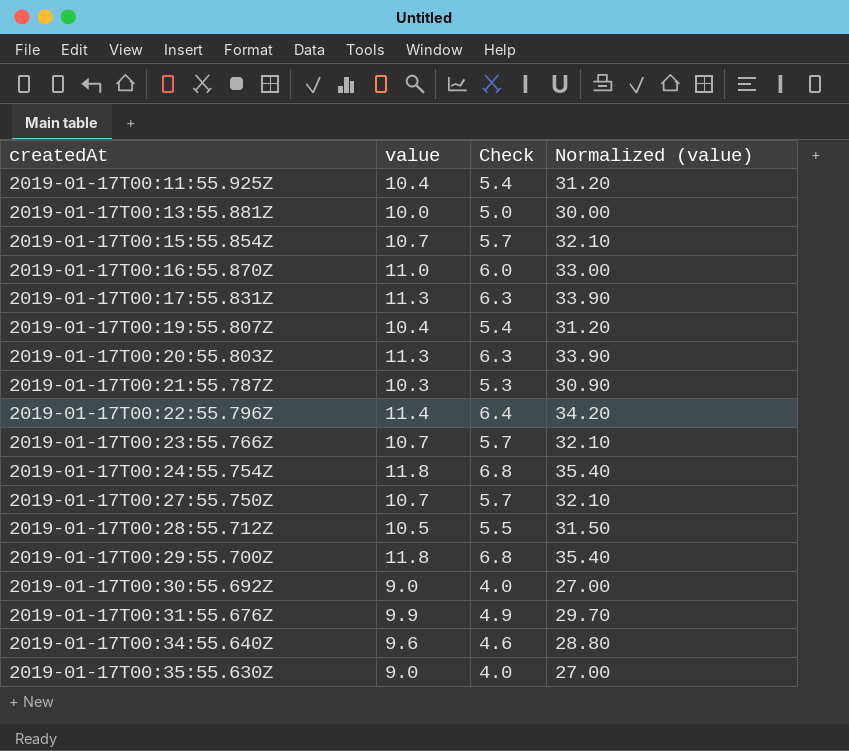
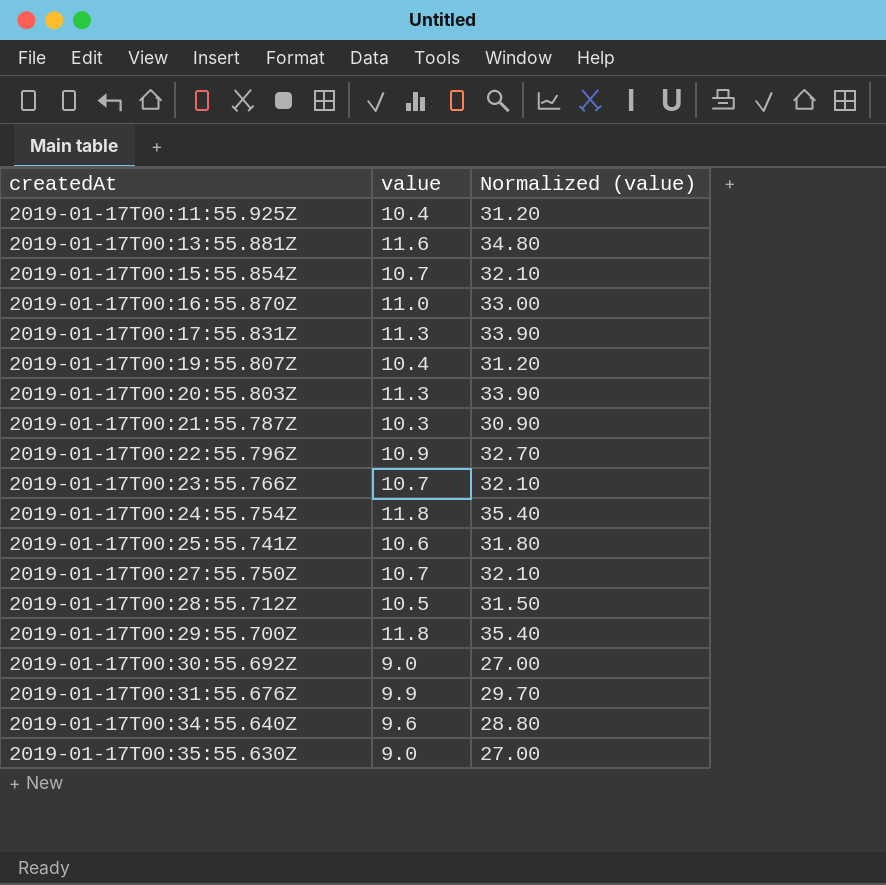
column Check | formula: [value] - 5 -> none
2019-01-17T00:13:55.881Z | value: 10.0 -> 11.6
2019-01-17T00:13:55.881Z | Normalized (value): 30.00 -> 34.80
2019-01-17T00:22:55.796Z | value: 11.4 -> 10.9
2019-01-17T00:22:55.796Z | Normalized (value): 34.20 -> 32.70
row 2019-01-17T00:25:55.741Z: none -> 10.6 | 31.80

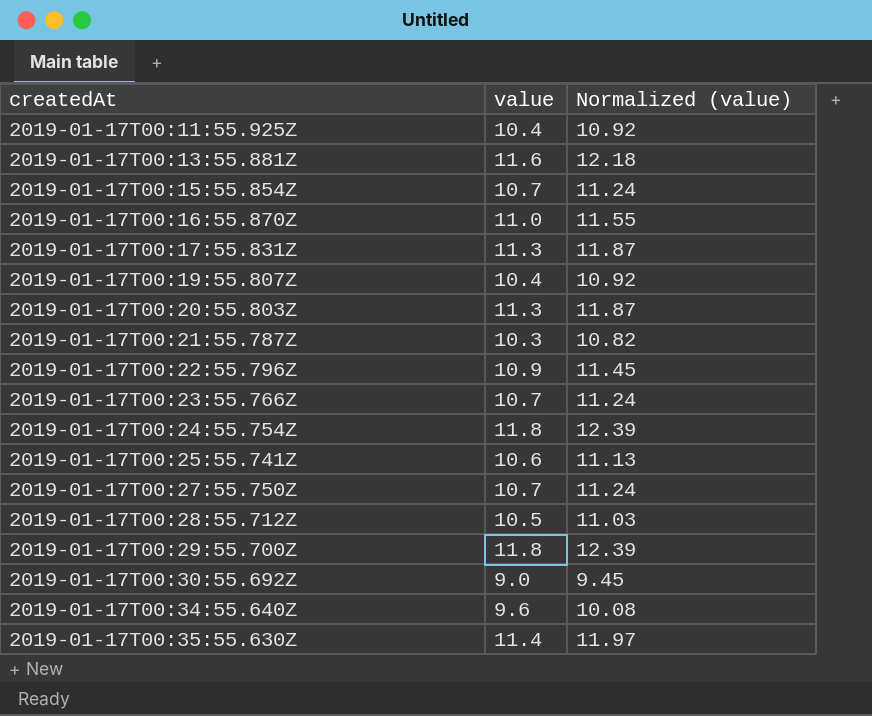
column Normalized (value) | formula: [value] * 3 -> [value] * 1.05
row 2019-01-17T00:31:55.676Z: 9.9 | 29.70 -> none
2019-01-17T00:35:55.630Z | value: 9.0 -> 11.4

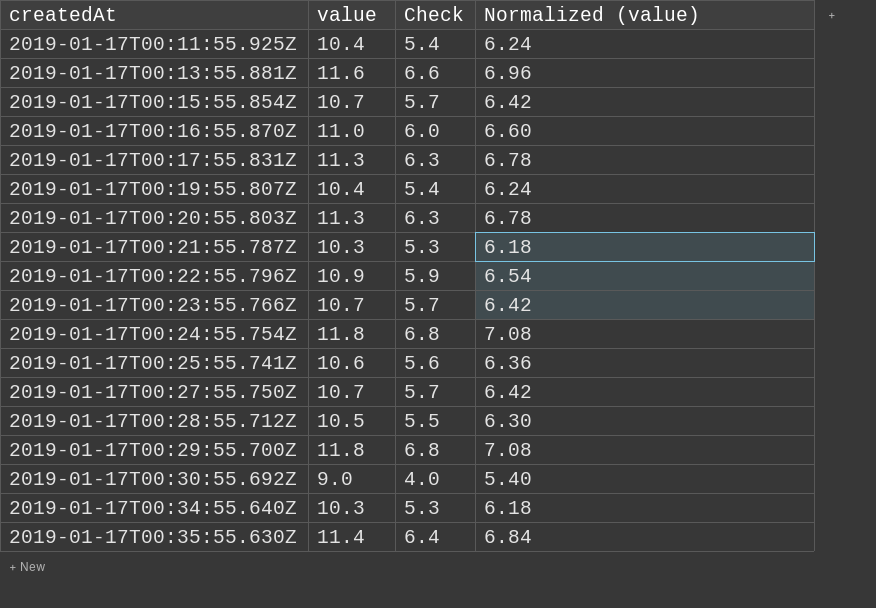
column Check | formula: none -> [value] - 5
column Normalized (value) | formula: [value] * 1.05 -> [value] * 0.6
2019-01-17T00:34:55.640Z | value: 9.6 -> 10.3

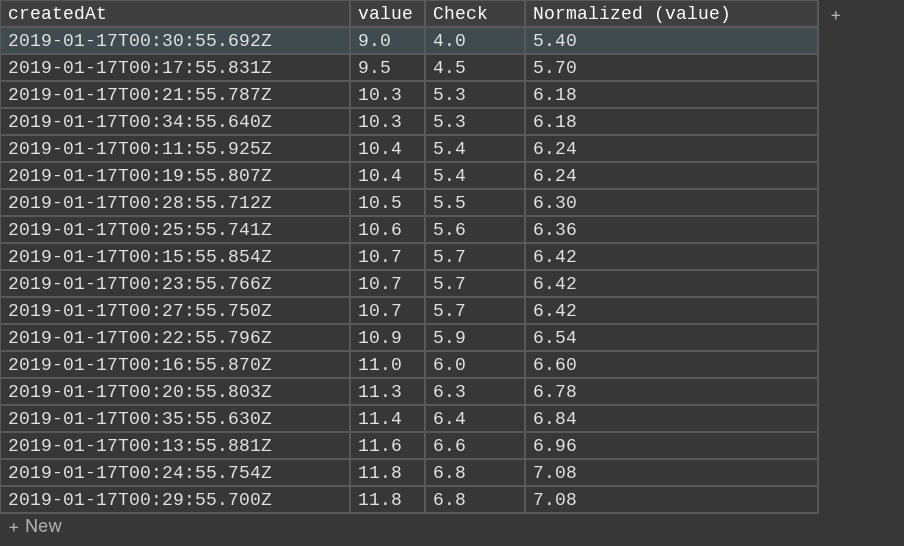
row order: createdAt ascending -> value ascending
2019-01-17T00:17:55.831Z | value: 11.3 -> 9.5
2019-01-17T00:17:55.831Z | Check: 6.3 -> 4.5
2019-01-17T00:17:55.831Z | Normalized (value): 6.78 -> 5.70

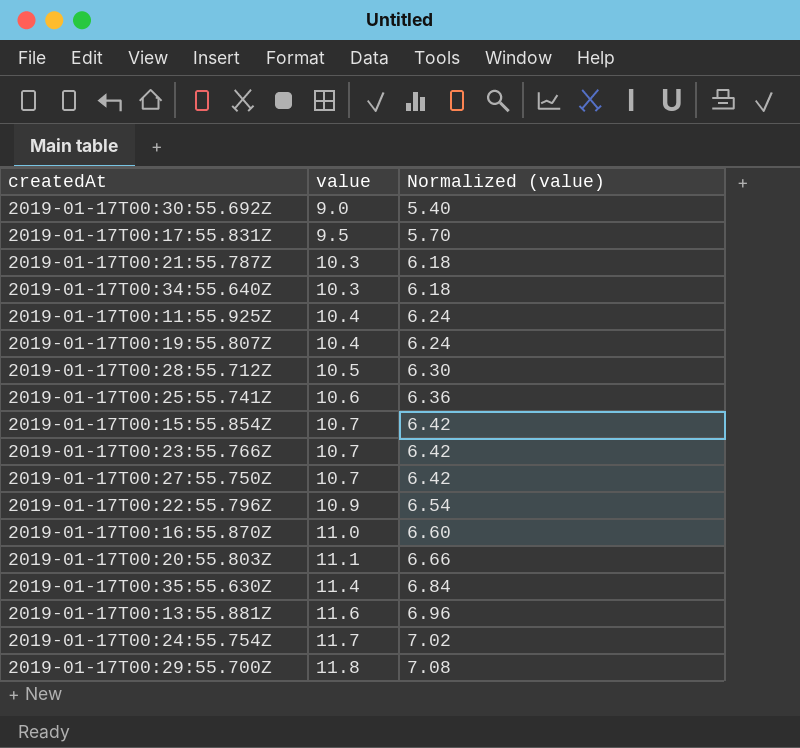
column Check | formula: [value] - 5 -> none
2019-01-17T00:20:55.803Z | value: 11.3 -> 11.1
2019-01-17T00:20:55.803Z | Normalized (value): 6.78 -> 6.66
2019-01-17T00:24:55.754Z | value: 11.8 -> 11.7
2019-01-17T00:24:55.754Z | Normalized (value): 7.08 -> 7.02

